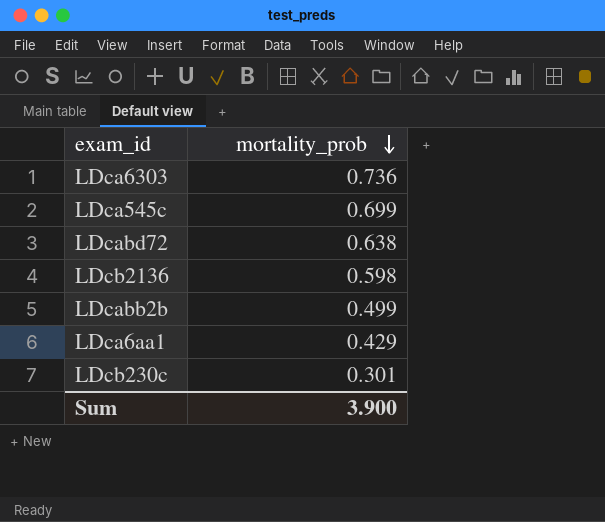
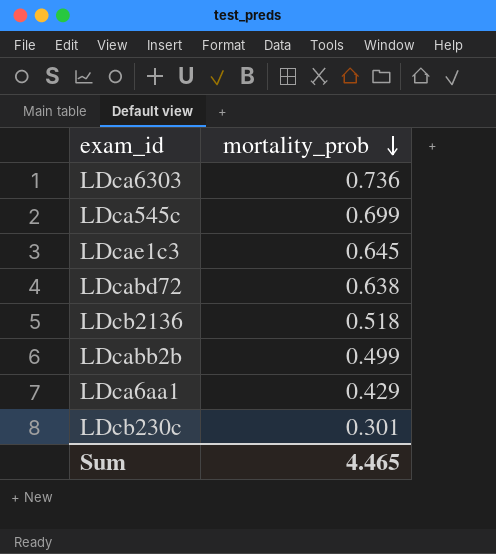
row LDcae1c3: none -> 0.645
LDcb2136 | mortality_prob: 0.598 -> 0.518
Sum | mortality_prob: 3.900 -> 4.465

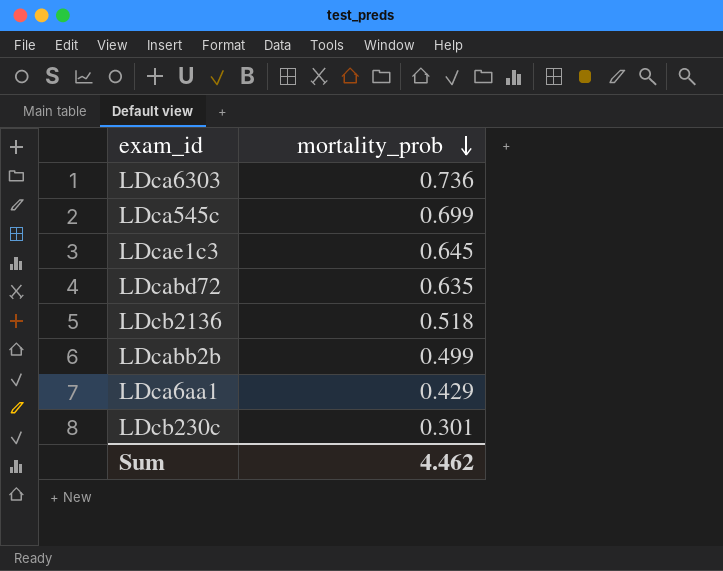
LDcabd72 | mortality_prob: 0.638 -> 0.635
Sum | mortality_prob: 4.465 -> 4.462

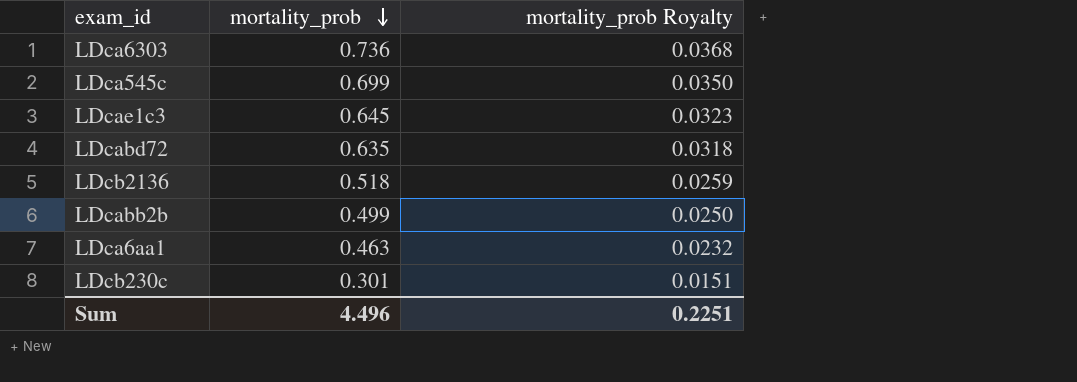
column mortality_prob Royalty | formula: none -> [mortality_prob] * 0.05
LDca6aa1 | mortality_prob: 0.429 -> 0.463
Sum | mortality_prob: 4.462 -> 4.496

